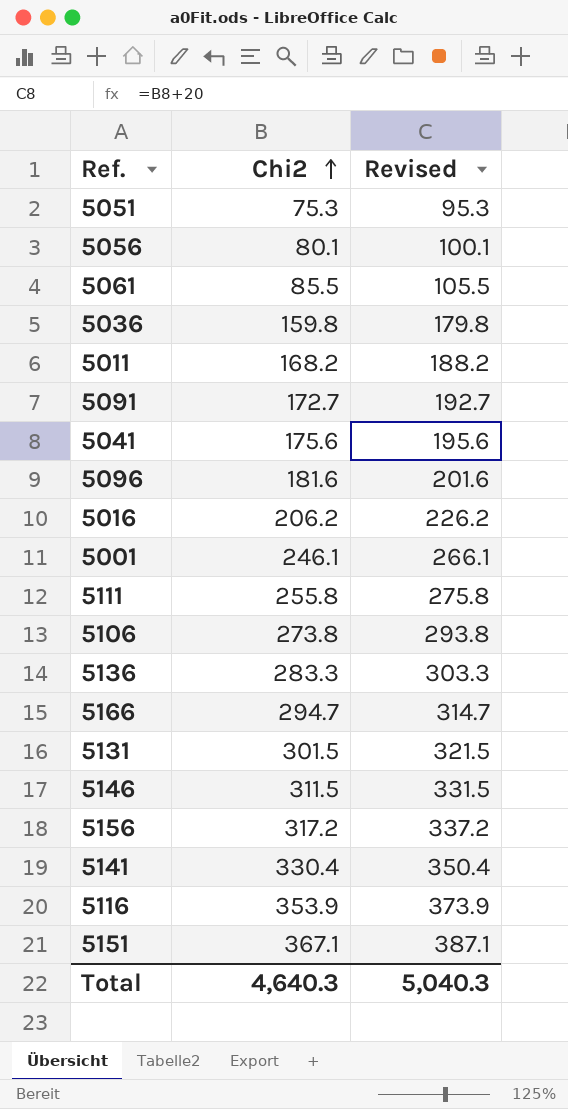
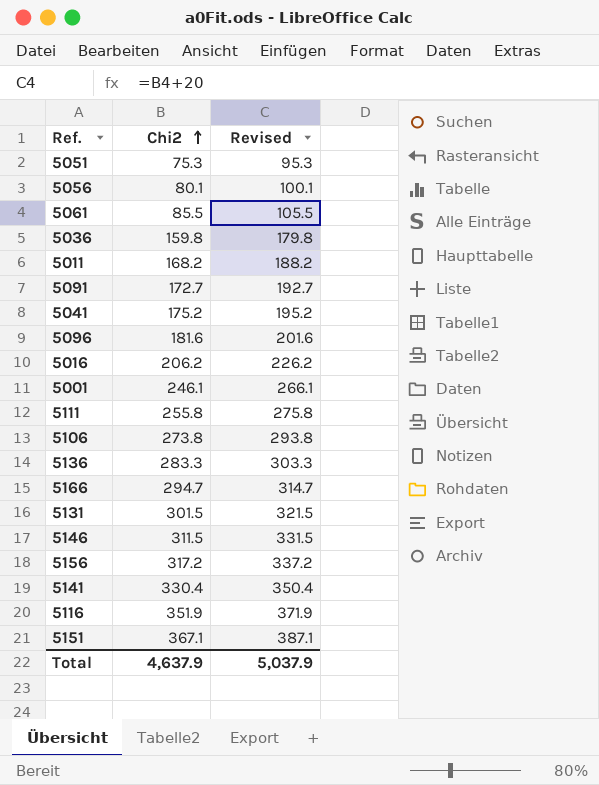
5041 | Chi2: 175.6 -> 175.2
5041 | Revised: 195.6 -> 195.2
5116 | Chi2: 353.9 -> 351.9
5116 | Revised: 373.9 -> 371.9
Total | Chi2: 4,640.3 -> 4,637.9
Total | Revised: 5,040.3 -> 5,037.9

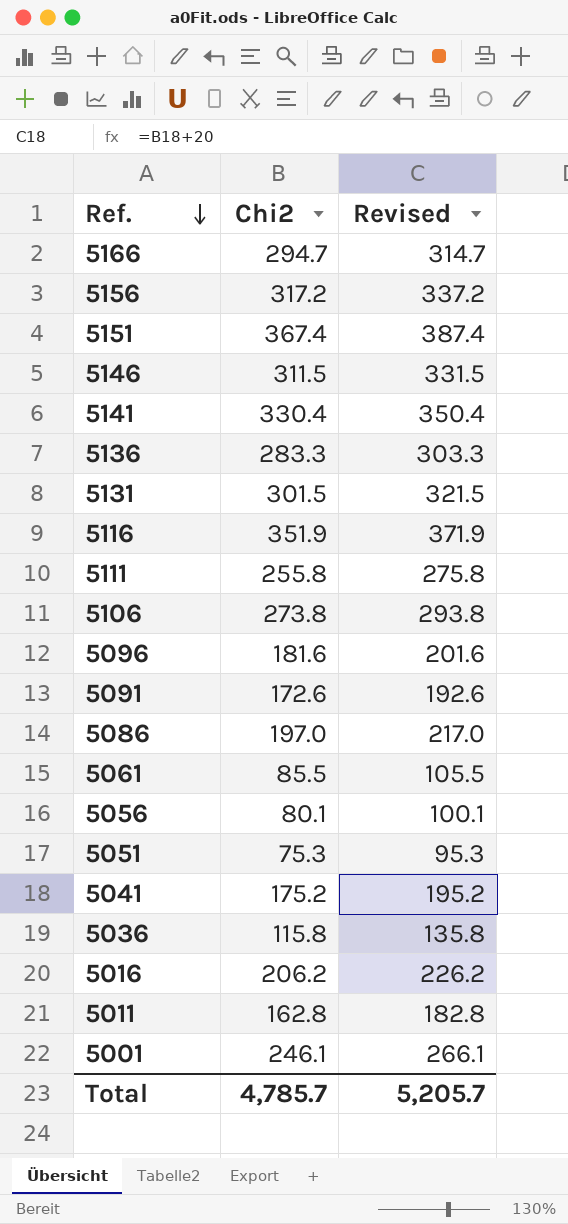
row order: Chi2 ascending -> Ref. descending
5151 | Chi2: 367.1 -> 367.4
5151 | Revised: 387.1 -> 387.4
5091 | Chi2: 172.7 -> 172.6
5091 | Revised: 192.7 -> 192.6
row 5086: none -> 197.0 | 217.0
5036 | Chi2: 159.8 -> 115.8
5036 | Revised: 179.8 -> 135.8
5011 | Chi2: 168.2 -> 162.8
5011 | Revised: 188.2 -> 182.8
Total | Chi2: 4,637.9 -> 4,785.7
Total | Revised: 5,037.9 -> 5,205.7

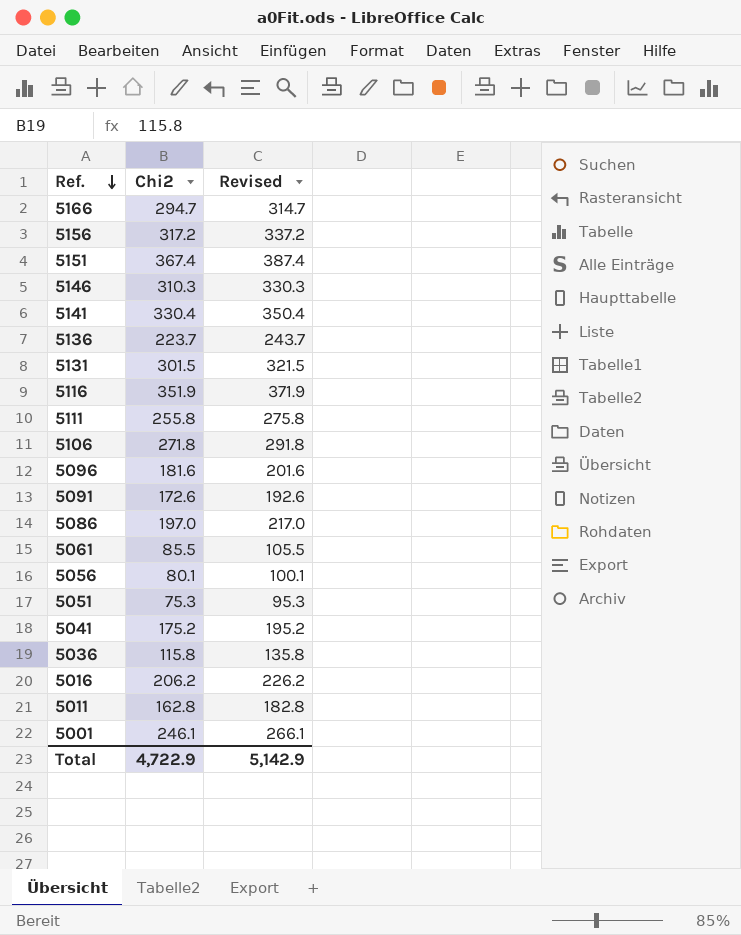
5146 | Chi2: 311.5 -> 310.3
5146 | Revised: 331.5 -> 330.3
5136 | Chi2: 283.3 -> 223.7
5136 | Revised: 303.3 -> 243.7
5106 | Chi2: 273.8 -> 271.8
5106 | Revised: 293.8 -> 291.8
Total | Chi2: 4,785.7 -> 4,722.9
Total | Revised: 5,205.7 -> 5,142.9

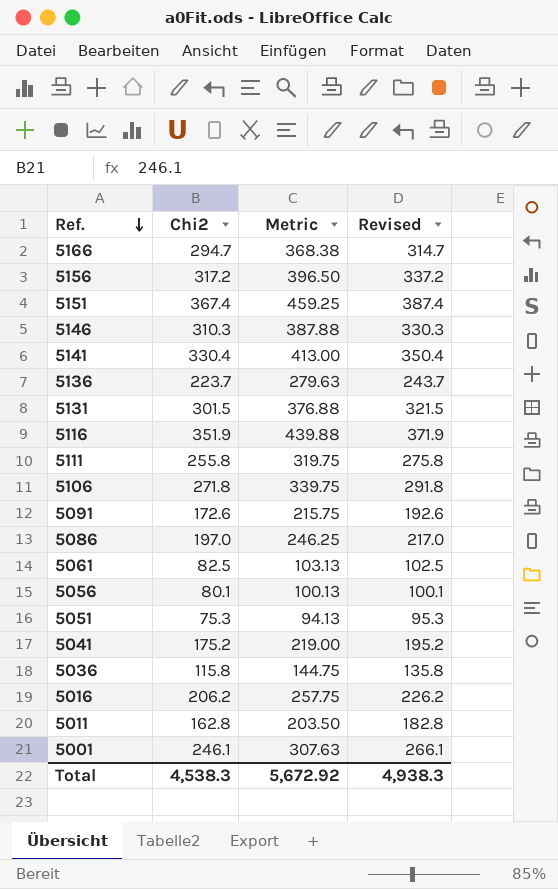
column Metric | formula: none -> [Chi2] * 1.25
row 5096: 181.6 | 201.6 -> none
5061 | Chi2: 85.5 -> 82.5
5061 | Revised: 105.5 -> 102.5
Total | Chi2: 4,722.9 -> 4,538.3
Total | Revised: 5,142.9 -> 4,938.3

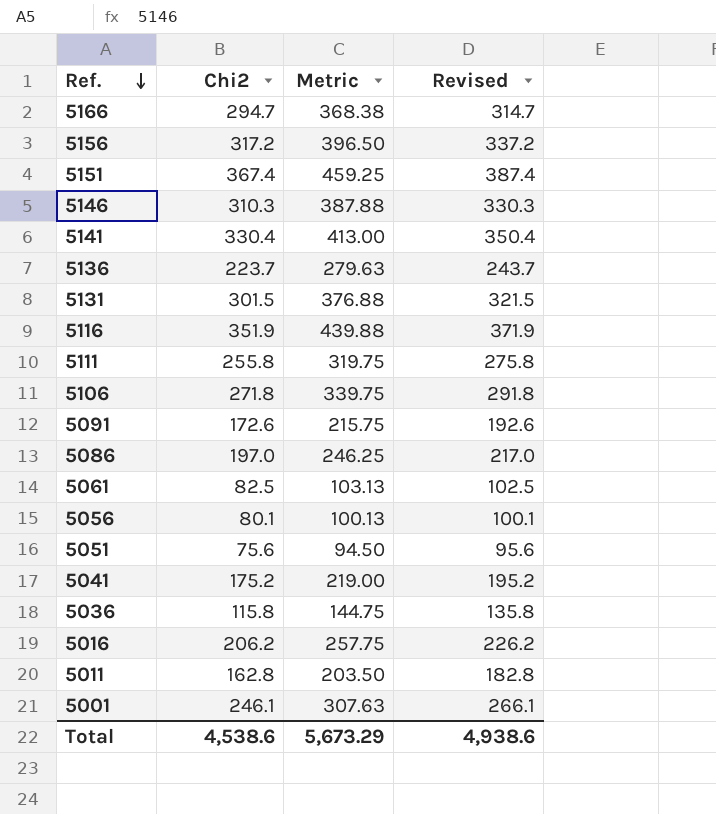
5051 | Chi2: 75.3 -> 75.6
5051 | Metric: 94.13 -> 94.50
5051 | Revised: 95.3 -> 95.6
Total | Chi2: 4,538.3 -> 4,538.6
Total | Metric: 5,672.92 -> 5,673.29
Total | Revised: 4,938.3 -> 4,938.6

